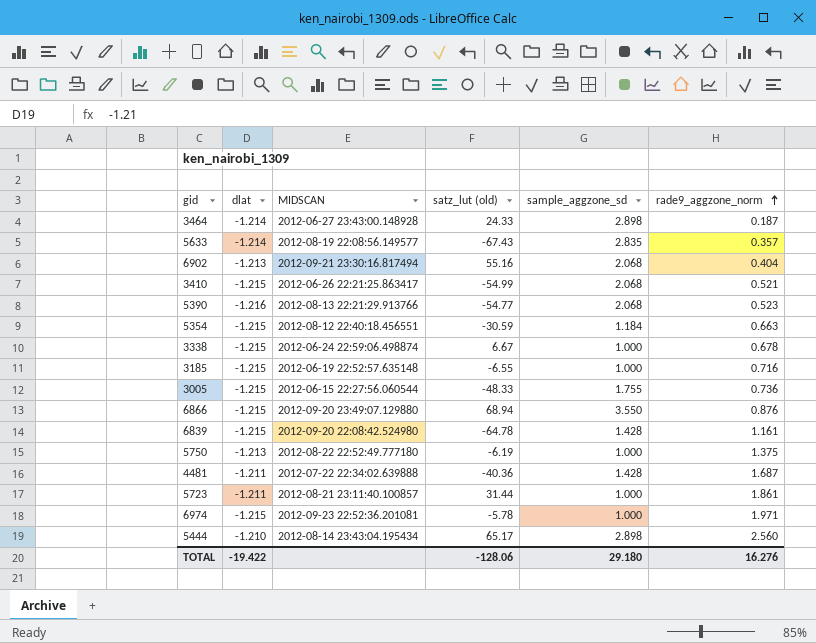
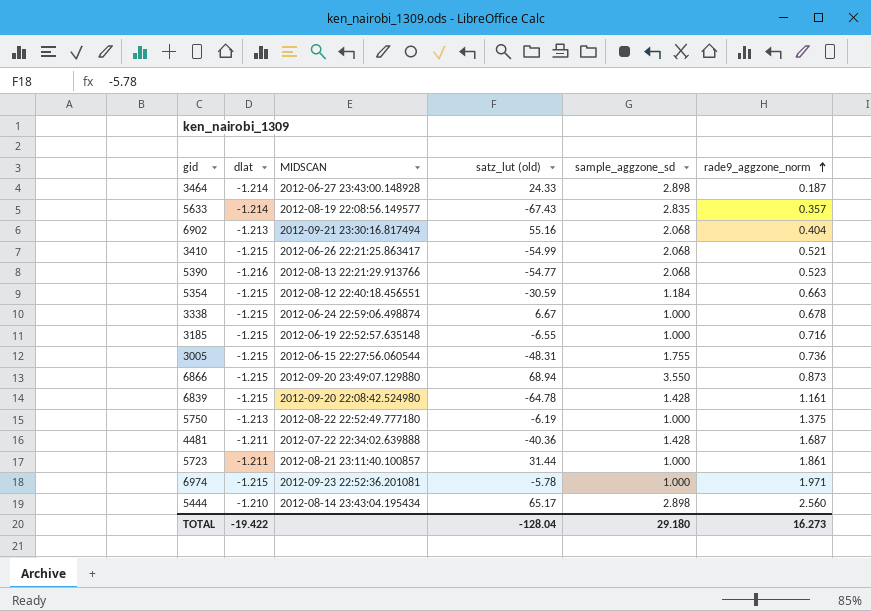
3005 | satz_lut (old): -48.33 -> -48.31
6866 | rade9_aggzone_norm: 0.876 -> 0.873
TOTAL | satz_lut (old): -128.06 -> -128.04
TOTAL | rade9_aggzone_norm: 16.276 -> 16.273

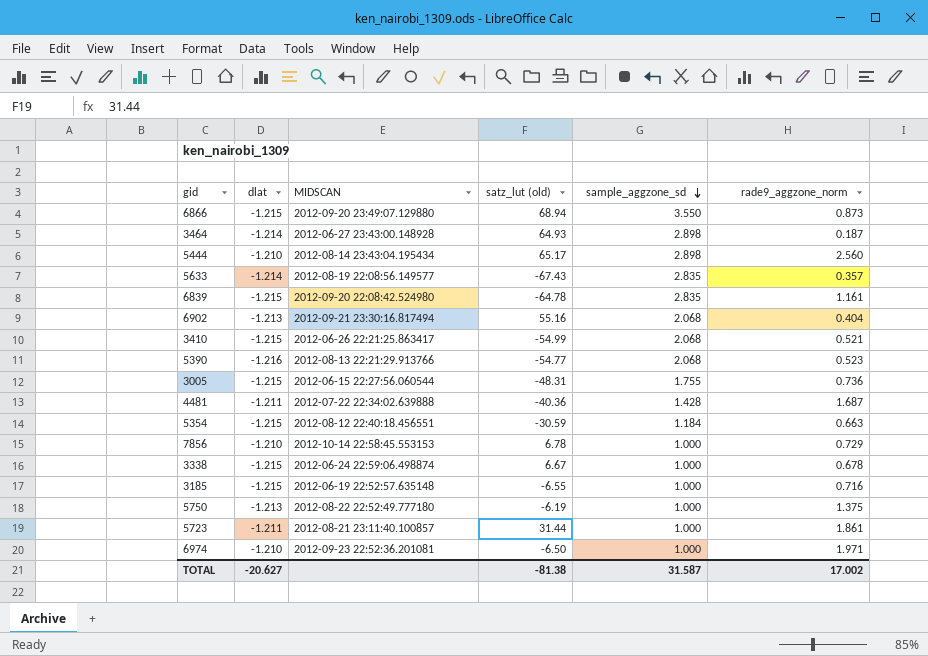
row order: rade9_aggzone_norm ascending -> sample_aggzone_sd descending
3464 | satz_lut (old): 24.33 -> 64.93
6839 | sample_aggzone_sd: 1.428 -> 2.835
row 7856: none -> -1.210 | 2012-10-14 22:58:45.553153 | 6.78 | 1.000 | 0.729
6974 | dlat: -1.215 -> -1.210
6974 | satz_lut (old): -5.78 -> -6.50
TOTAL | dlat: -19.422 -> -20.627
TOTAL | satz_lut (old): -128.04 -> -81.38
TOTAL | sample_aggzone_sd: 29.180 -> 31.587
TOTAL | rade9_aggzone_norm: 16.273 -> 17.002

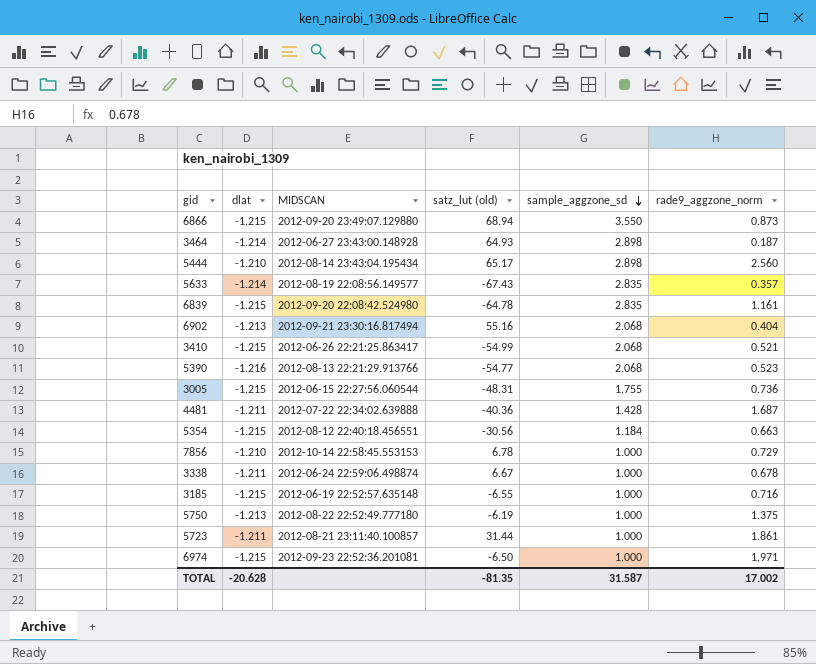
5354 | satz_lut (old): -30.59 -> -30.56
3338 | dlat: -1.215 -> -1.211
6974 | dlat: -1.210 -> -1.215
TOTAL | dlat: -20.627 -> -20.628
TOTAL | satz_lut (old): -81.38 -> -81.35

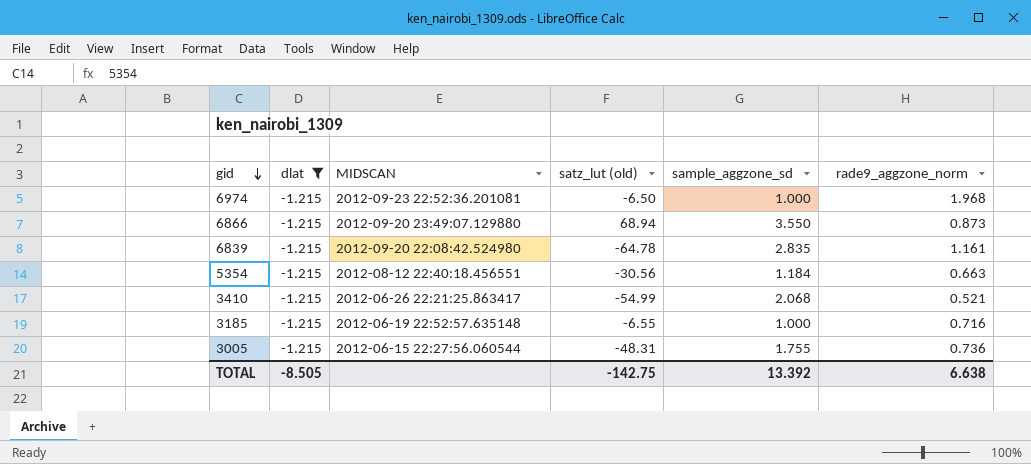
filter: none -> dlat = -1.215
row order: sample_aggzone_sd descending -> gid descending
6974 | rade9_aggzone_norm: 1.971 -> 1.968
TOTAL | dlat: -20.628 -> -8.505
TOTAL | satz_lut (old): -81.35 -> -142.75
TOTAL | sample_aggzone_sd: 31.587 -> 13.392
TOTAL | rade9_aggzone_norm: 17.002 -> 6.638

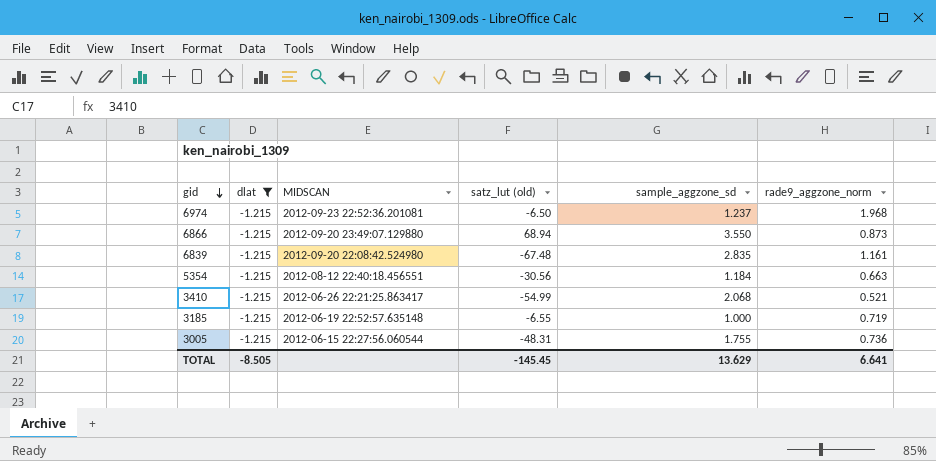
6974 | sample_aggzone_sd: 1.000 -> 1.237
6839 | satz_lut (old): -64.78 -> -67.48
3185 | rade9_aggzone_norm: 0.716 -> 0.719
TOTAL | satz_lut (old): -142.75 -> -145.45
TOTAL | sample_aggzone_sd: 13.392 -> 13.629
TOTAL | rade9_aggzone_norm: 6.638 -> 6.641

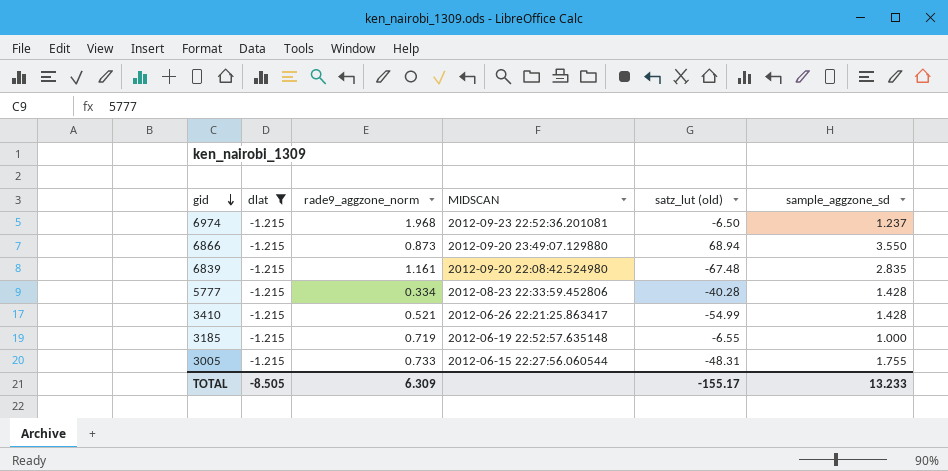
column rade9_aggzone_norm | position: 6 -> 3
row 5354: -1.215 | 2012-08-12 22:40:18.456551 | -30.56 | 1.184 | 0.663 -> none
row 5777: none -> -1.215 | 0.334 | 2012-08-23 22:33:59.452806 | -40.28 | 1.428
3410 | sample_aggzone_sd: 2.068 -> 1.428
3005 | rade9_aggzone_norm: 0.736 -> 0.733
TOTAL | rade9_aggzone_norm: 6.641 -> 6.309
TOTAL | satz_lut (old): -145.45 -> -155.17
TOTAL | sample_aggzone_sd: 13.629 -> 13.233

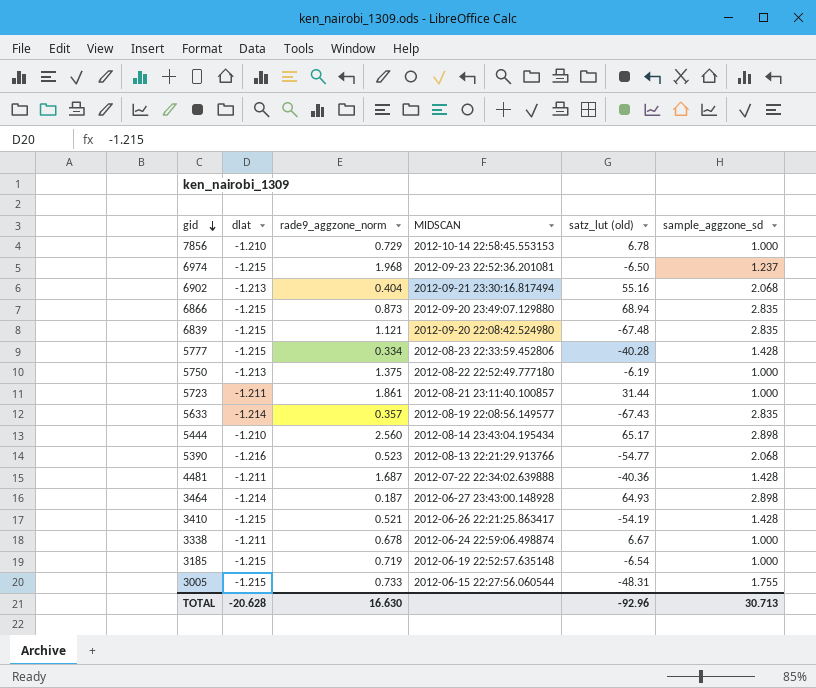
filter: dlat = -1.215 -> none
6866 | sample_aggzone_sd: 3.550 -> 2.835
6839 | rade9_aggzone_norm: 1.161 -> 1.121
3410 | satz_lut (old): -54.99 -> -54.19
3185 | satz_lut (old): -6.55 -> -6.54
TOTAL | dlat: -8.505 -> -20.628
TOTAL | rade9_aggzone_norm: 6.309 -> 16.630
TOTAL | satz_lut (old): -155.17 -> -92.96
TOTAL | sample_aggzone_sd: 13.233 -> 30.713

